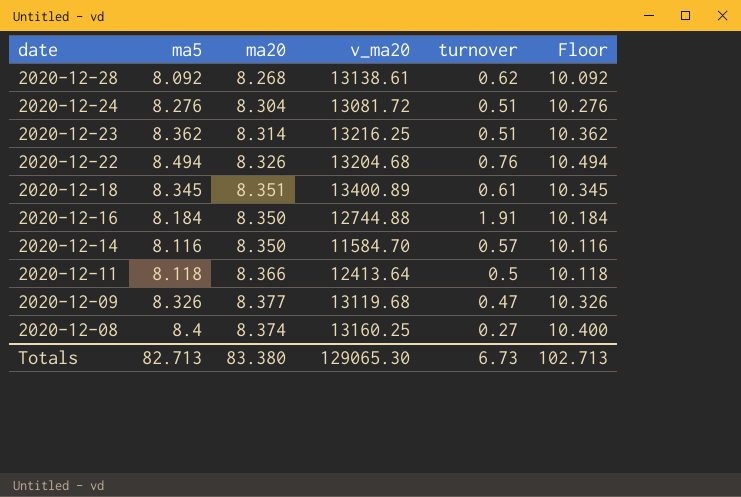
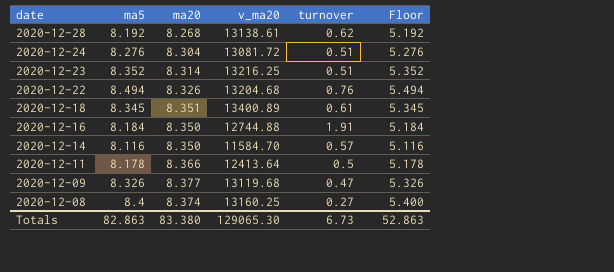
column Floor | formula: [ma5] + 2 -> [ma5] - 3
2020-12-28 | ma5: 8.092 -> 8.192
2020-12-23 | ma5: 8.362 -> 8.352
2020-12-11 | ma5: 8.118 -> 8.178
Totals | ma5: 82.713 -> 82.863
Totals | Floor: 102.713 -> 52.863

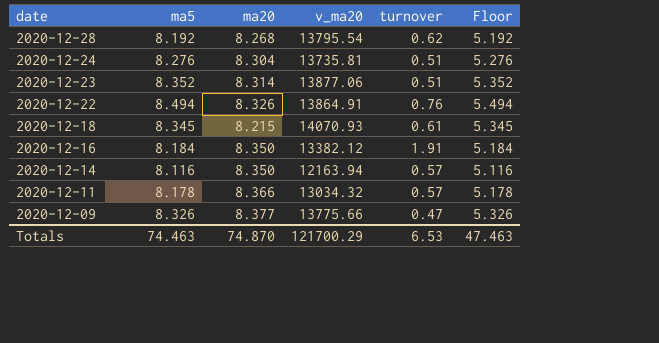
row 2020-12-08: 8.4 | 8.374 | 13160.25 | 0.27 | 5.400 -> none
2020-12-28 | v_ma20: 13138.61 -> 13795.54
2020-12-24 | v_ma20: 13081.72 -> 13735.81
2020-12-23 | v_ma20: 13216.25 -> 13877.06
2020-12-22 | v_ma20: 13204.68 -> 13864.91
2020-12-18 | ma20: 8.351 -> 8.215
2020-12-18 | v_ma20: 13400.89 -> 14070.93
2020-12-16 | v_ma20: 12744.88 -> 13382.12
2020-12-14 | v_ma20: 11584.70 -> 12163.94
2020-12-11 | v_ma20: 12413.64 -> 13034.32
2020-12-11 | turnover: 0.5 -> 0.57
2020-12-09 | v_ma20: 13119.68 -> 13775.66
Totals | ma5: 82.863 -> 74.463
Totals | ma20: 83.380 -> 74.870
Totals | v_ma20: 129065.30 -> 121700.29
Totals | turnover: 6.73 -> 6.53
Totals | Floor: 52.863 -> 47.463

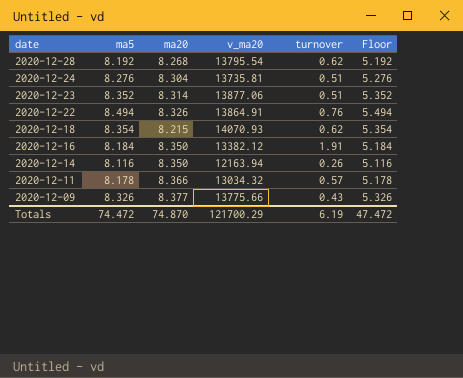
2020-12-18 | ma5: 8.345 -> 8.354
2020-12-18 | turnover: 0.61 -> 0.62
2020-12-18 | Floor: 5.345 -> 5.354
2020-12-14 | turnover: 0.57 -> 0.26
2020-12-09 | turnover: 0.47 -> 0.43
Totals | ma5: 74.463 -> 74.472
Totals | turnover: 6.53 -> 6.19
Totals | Floor: 47.463 -> 47.472

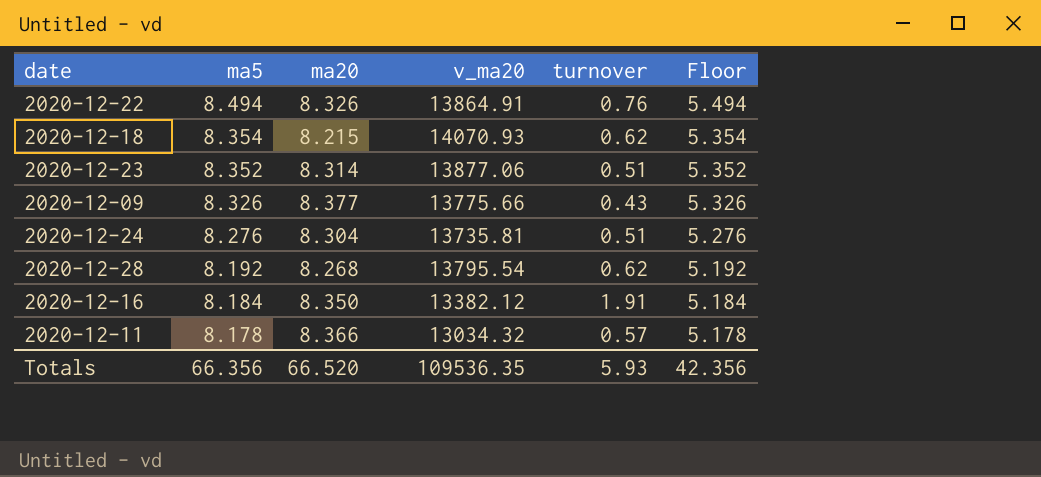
row order: date descending -> ma5 descending
row 2020-12-14: 8.116 | 8.350 | 12163.94 | 0.26 | 5.116 -> none
Totals | ma5: 74.472 -> 66.356
Totals | ma20: 74.870 -> 66.520
Totals | v_ma20: 121700.29 -> 109536.35
Totals | turnover: 6.19 -> 5.93
Totals | Floor: 47.472 -> 42.356

